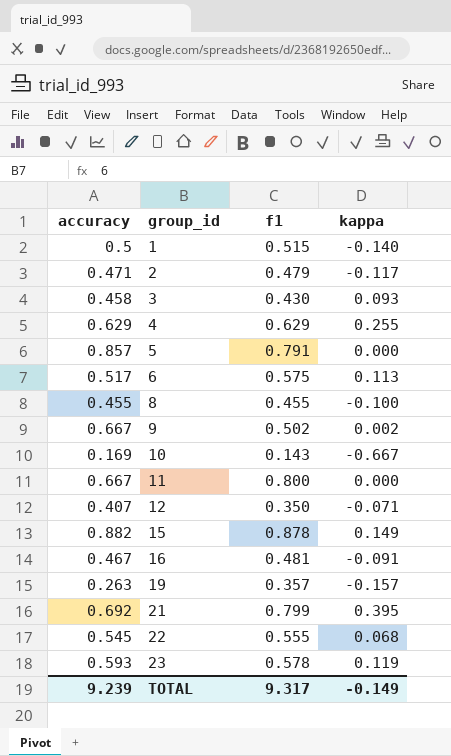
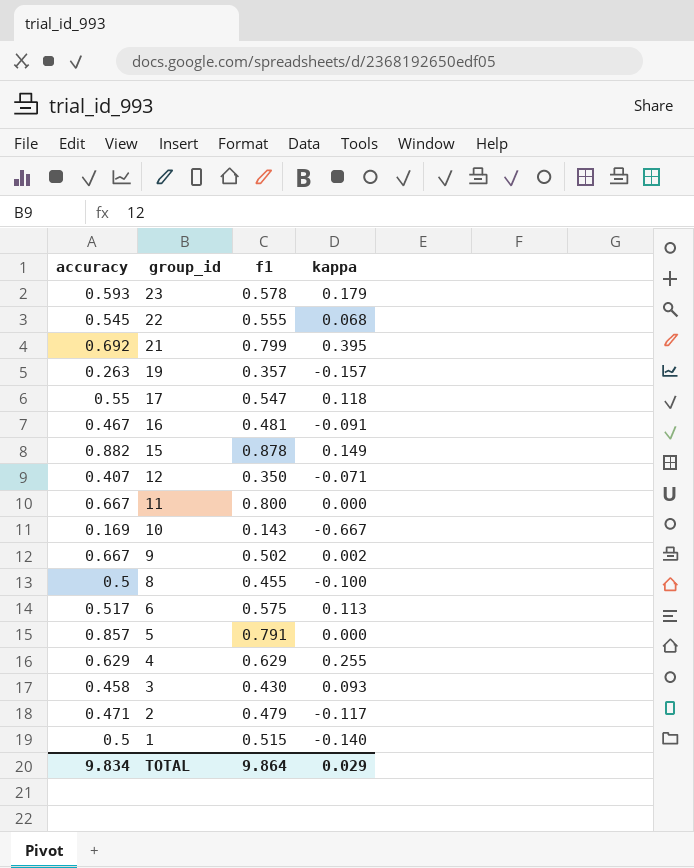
row order: group_id ascending -> group_id descending
23 | kappa: 0.119 -> 0.179
row 17: none -> 0.55 | 0.547 | 0.118
8 | accuracy: 0.455 -> 0.5
TOTAL | accuracy: 9.239 -> 9.834
TOTAL | f1: 9.317 -> 9.864
TOTAL | kappa: -0.149 -> 0.029

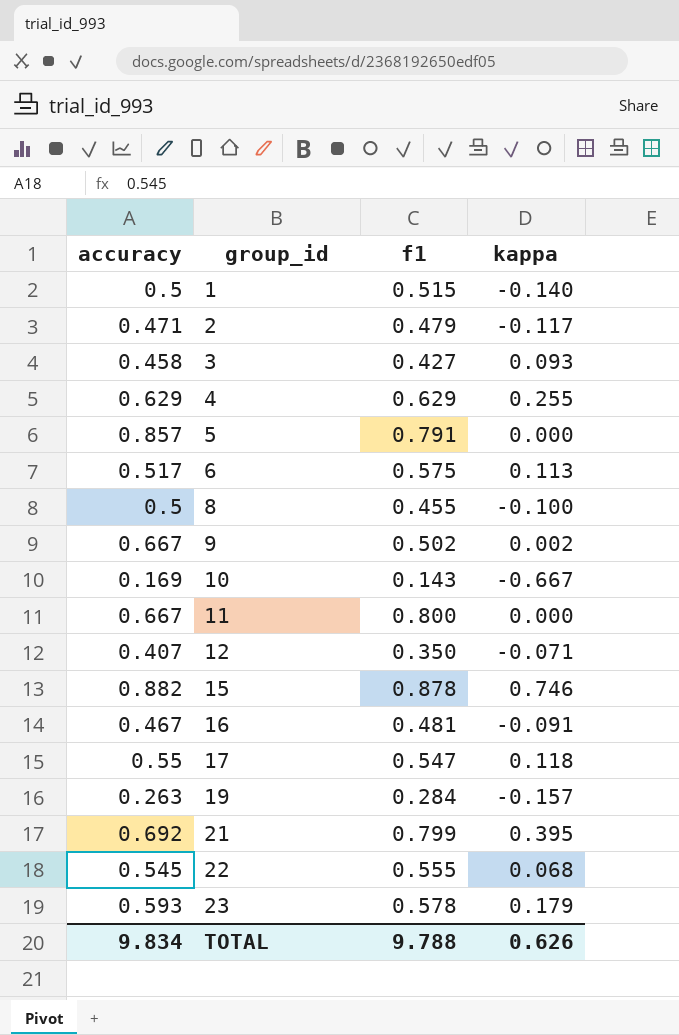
row order: group_id descending -> group_id ascending
3 | f1: 0.430 -> 0.427
15 | kappa: 0.149 -> 0.746
19 | f1: 0.357 -> 0.284
TOTAL | f1: 9.864 -> 9.788
TOTAL | kappa: 0.029 -> 0.626

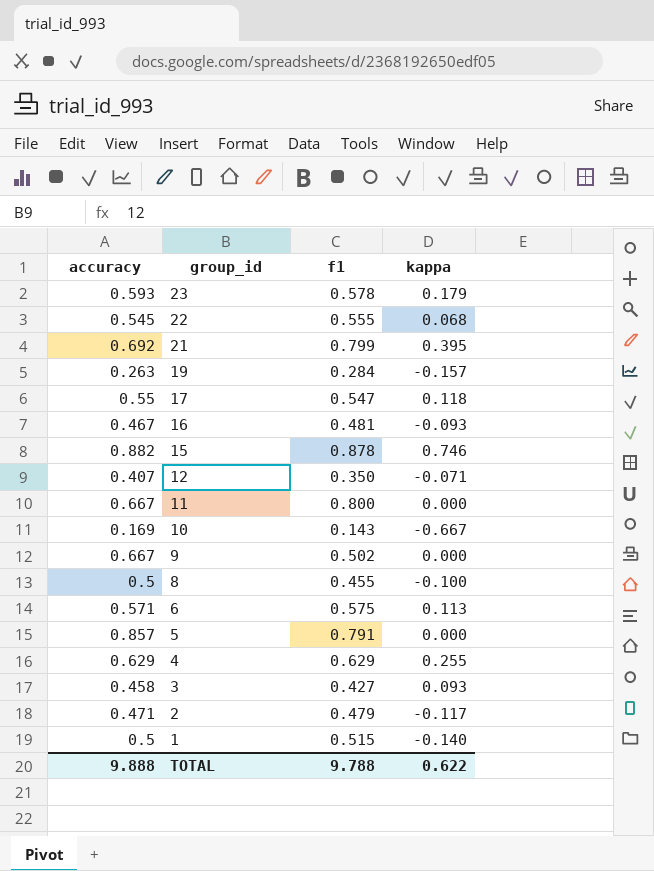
row order: group_id ascending -> group_id descending
16 | kappa: -0.091 -> -0.093
9 | kappa: 0.002 -> 0.000
6 | accuracy: 0.517 -> 0.571
TOTAL | accuracy: 9.834 -> 9.888
TOTAL | kappa: 0.626 -> 0.622

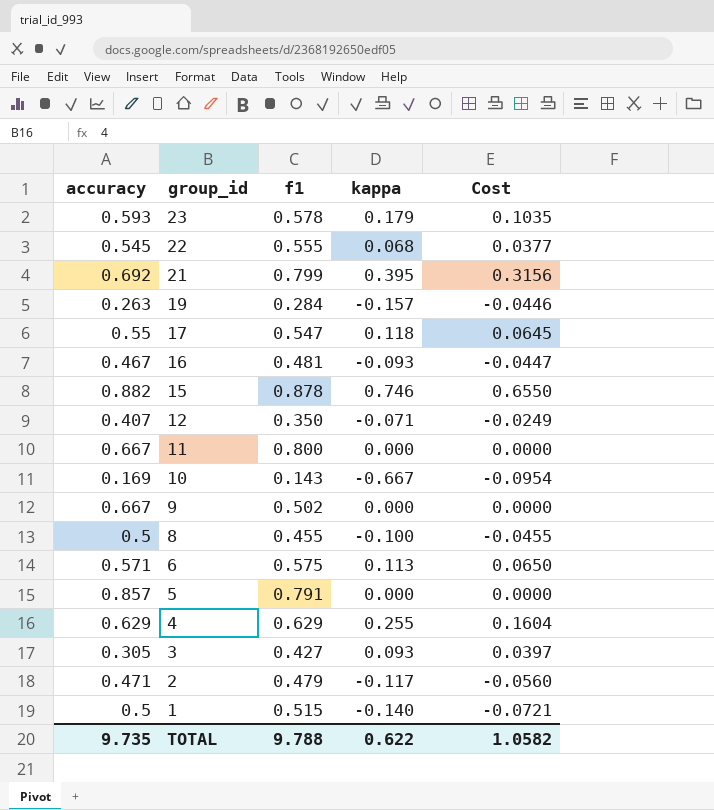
column Cost | formula: none -> [f1] * [kappa]
3 | accuracy: 0.458 -> 0.305
TOTAL | accuracy: 9.888 -> 9.735

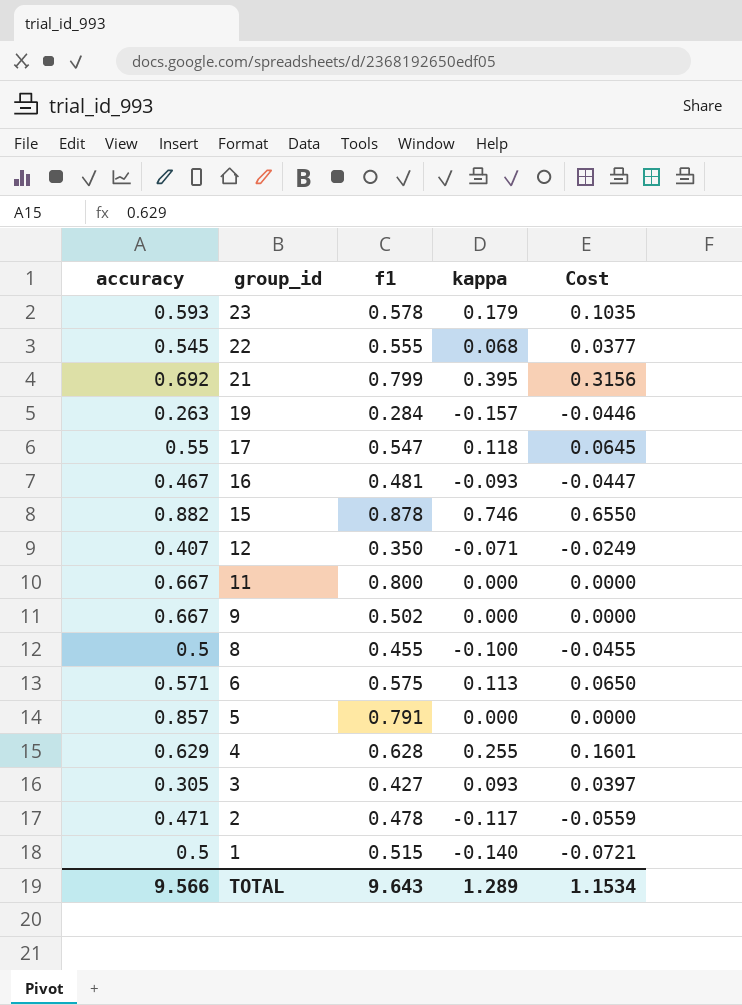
row 10: 0.169 | 0.143 | -0.667 | -0.0954 -> none
4 | f1: 0.629 -> 0.628
4 | Cost: 0.1604 -> 0.1601
2 | f1: 0.479 -> 0.478
2 | Cost: -0.0560 -> -0.0559
TOTAL | accuracy: 9.735 -> 9.566
TOTAL | f1: 9.788 -> 9.643
TOTAL | kappa: 0.622 -> 1.289
TOTAL | Cost: 1.0582 -> 1.1534

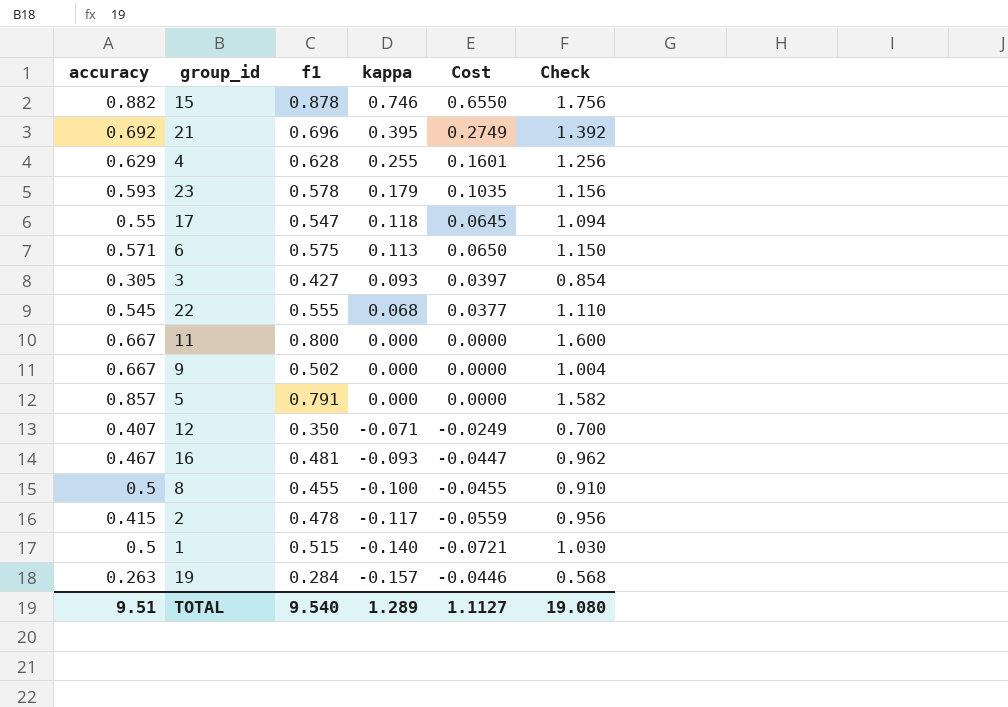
row order: group_id descending -> kappa descending
column Check | formula: none -> [f1] * 2
21 | f1: 0.799 -> 0.696
21 | Cost: 0.3156 -> 0.2749
2 | accuracy: 0.471 -> 0.415
TOTAL | accuracy: 9.566 -> 9.51
TOTAL | f1: 9.643 -> 9.540
TOTAL | Cost: 1.1534 -> 1.1127

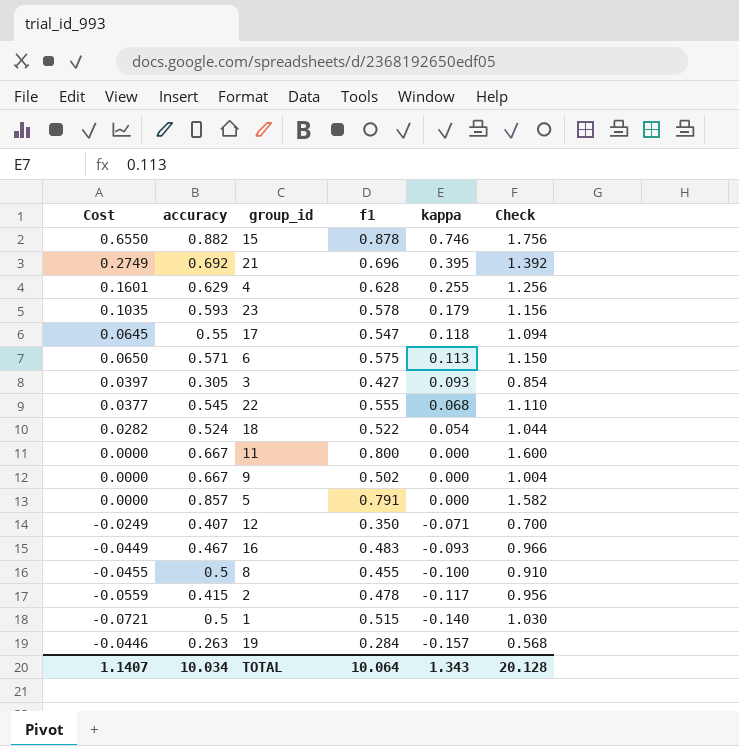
column Cost | position: 5 -> 1
row 18: none -> 0.0282 | 0.524 | 0.522 | 0.054 | 1.044
16 | Cost: -0.0447 -> -0.0449
16 | f1: 0.481 -> 0.483
16 | Check: 0.962 -> 0.966
TOTAL | Cost: 1.1127 -> 1.1407
TOTAL | accuracy: 9.51 -> 10.034
TOTAL | f1: 9.540 -> 10.064
TOTAL | kappa: 1.289 -> 1.343
TOTAL | Check: 19.080 -> 20.128

